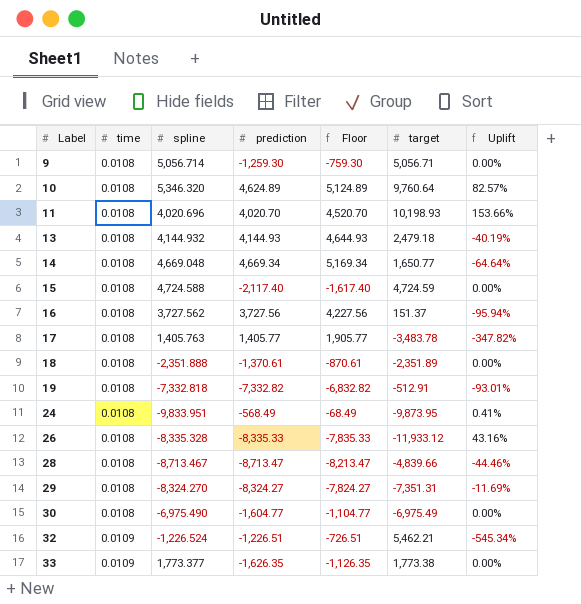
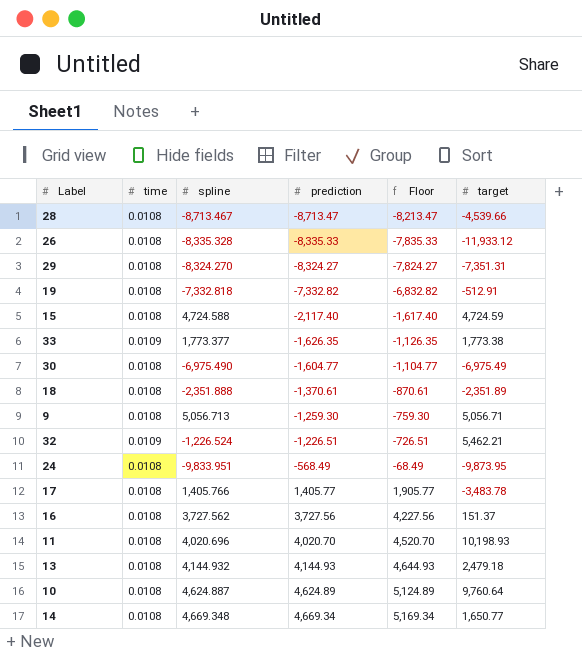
row order: Label ascending -> prediction ascending
column Uplift | formula: ([target] - [spline]) / [spline] -> none
28 | target: -4,839.66 -> -4,539.66
9 | spline: 5,056.714 -> 5,056.713
17 | spline: 1,405.763 -> 1,405.766
10 | spline: 5,346.320 -> 4,624.887
14 | spline: 4,669.048 -> 4,669.348

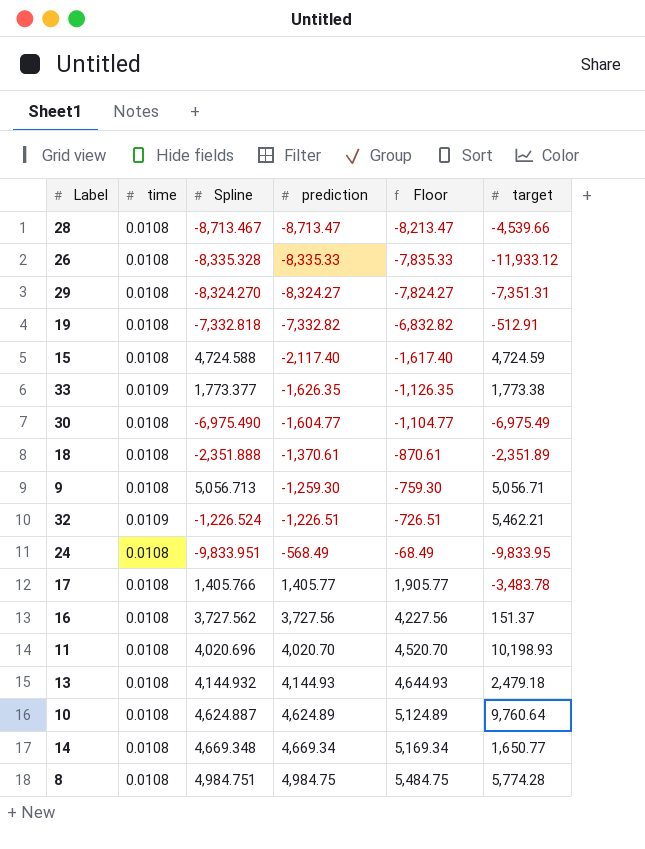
column name: spline -> Spline
24 | target: -9,873.95 -> -9,833.95
row 8: none -> 0.0108 | 4,984.751 | 4,984.75 | 5,484.75 | 5,774.28

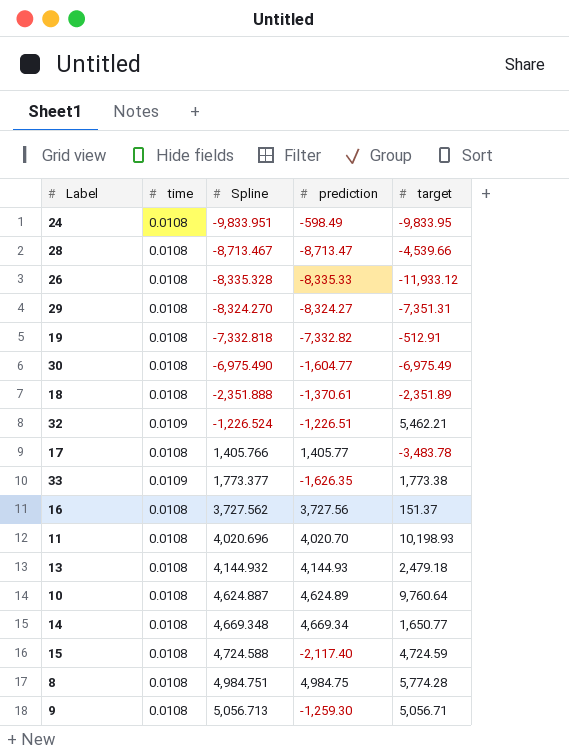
row order: prediction ascending -> Spline ascending
column Floor | formula: [prediction] + 500 -> none
24 | prediction: -568.49 -> -598.49

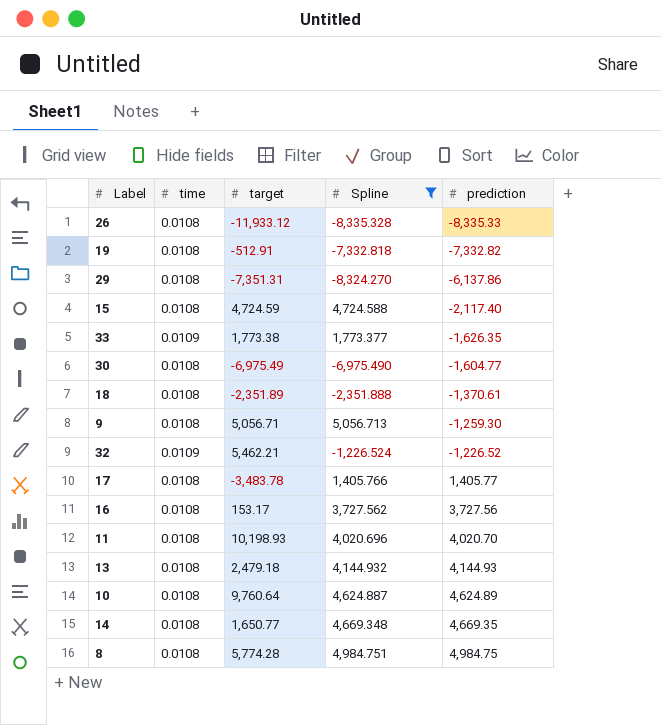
filter: none -> Spline >= -8,335.328
row order: Spline ascending -> prediction ascending
column target | position: 5 -> 3
29 | prediction: -8,324.27 -> -6,137.86
32 | prediction: -1,226.51 -> -1,226.52
16 | target: 151.37 -> 153.17
14 | prediction: 4,669.34 -> 4,669.35

